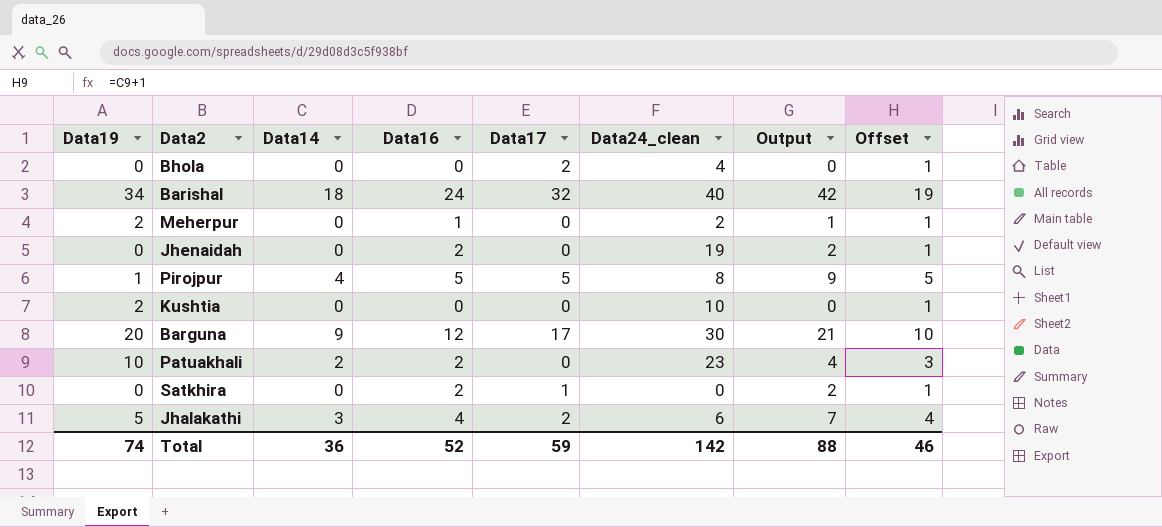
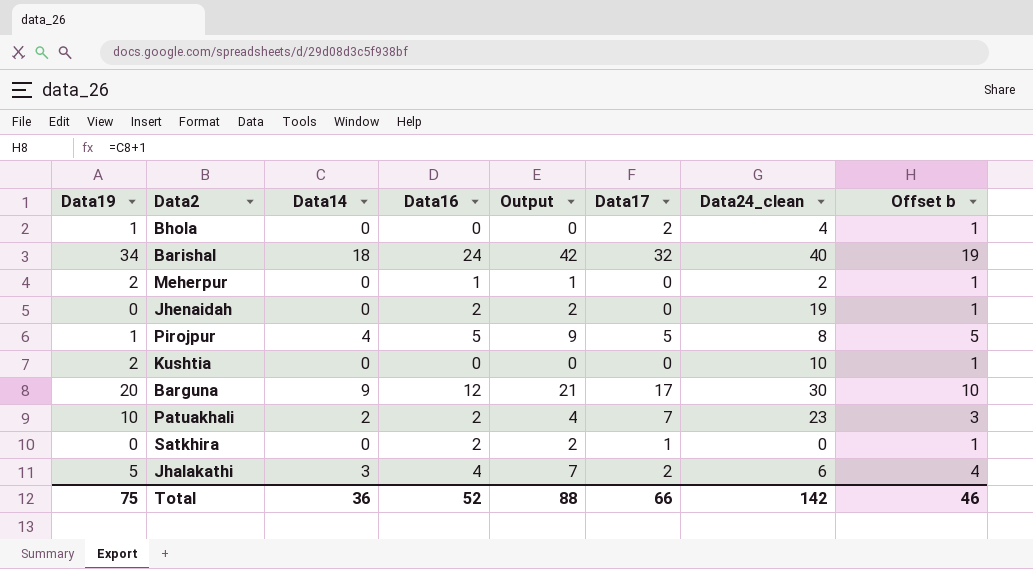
column Output | position: 7 -> 5
column name: Offset -> Offset b
Bhola | Data19: 0 -> 1
Patuakhali | Data17: 0 -> 7
Total | Data19: 74 -> 75
Total | Data17: 59 -> 66

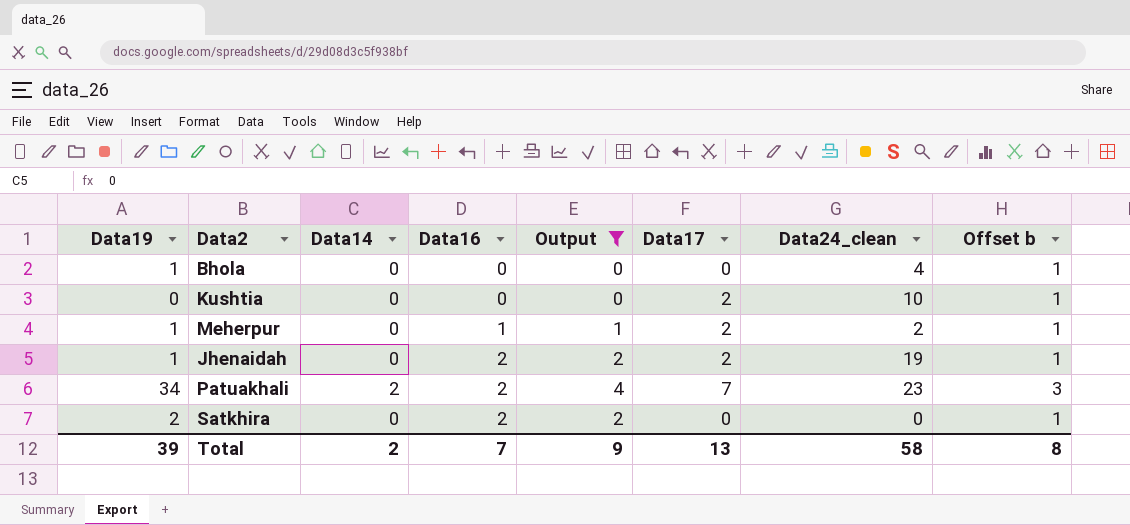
filter: none -> Output <= 4
row order: none -> Data16 ascending
Bhola | Data17: 2 -> 0
Kushtia | Data19: 2 -> 0
Kushtia | Data17: 0 -> 2
Meherpur | Data19: 2 -> 1
Meherpur | Data17: 0 -> 2
Jhenaidah | Data19: 0 -> 1
Jhenaidah | Data17: 0 -> 2
Patuakhali | Data19: 10 -> 34
Satkhira | Data19: 0 -> 2
Satkhira | Data17: 1 -> 0
Total | Data19: 75 -> 39
Total | Data14: 36 -> 2
Total | Data16: 52 -> 7
Total | Output: 88 -> 9
Total | Data17: 66 -> 13
Total | Data24_clean: 142 -> 58
Total | Offset b: 46 -> 8

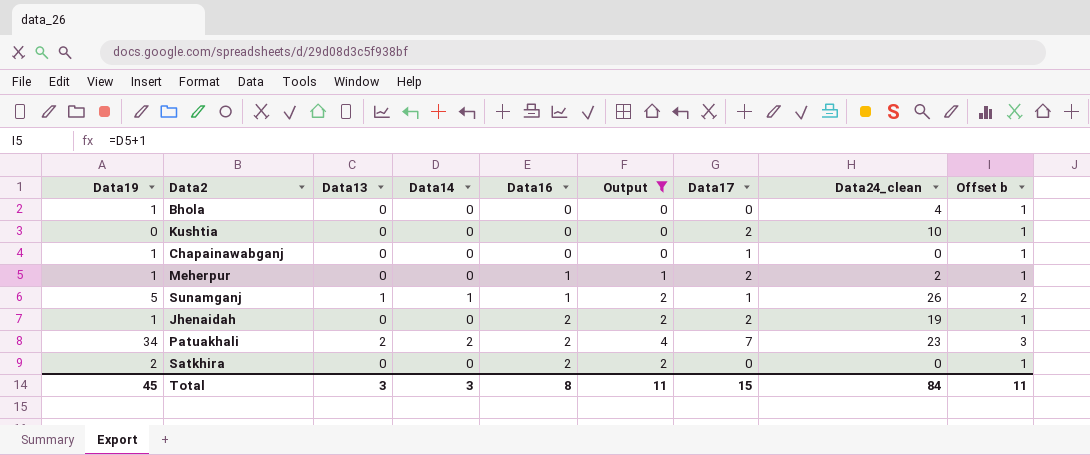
column Data13 | position: none -> 3
row Chapainawabganj: none -> 1 | 0 | 0 | 0 | 0 | 1 | 0 | 1
row Sunamganj: none -> 5 | 1 | 1 | 1 | 2 | 1 | 26 | 2
Total | Data19: 39 -> 45
Total | Data14: 2 -> 3
Total | Data16: 7 -> 8
Total | Output: 9 -> 11
Total | Data17: 13 -> 15
Total | Data24_clean: 58 -> 84
Total | Offset b: 8 -> 11

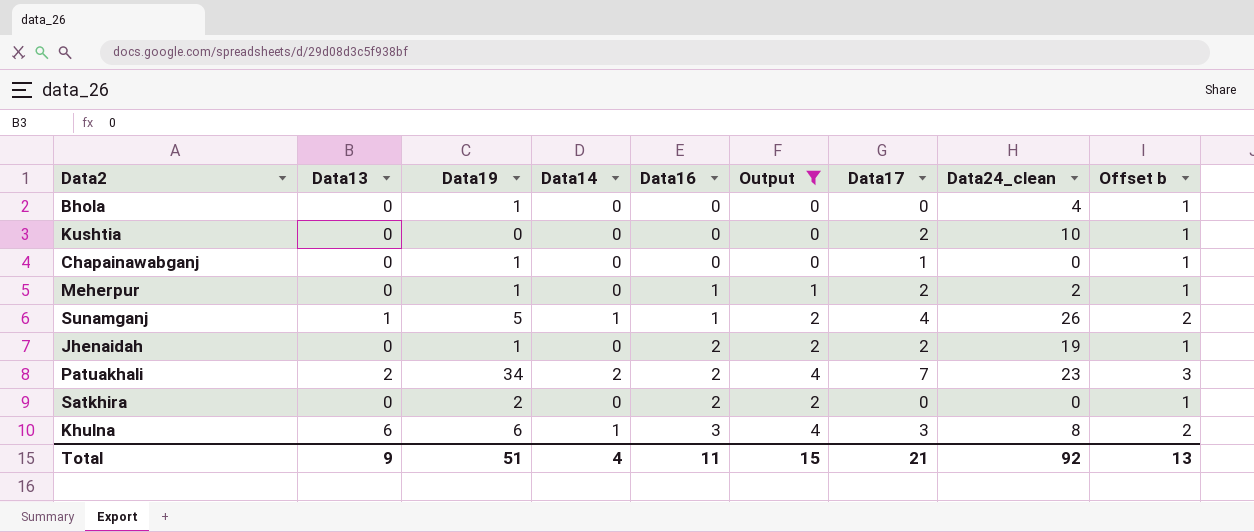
column Data19 | position: 1 -> 3
Sunamganj | Data17: 1 -> 4
row Khulna: none -> 6 | 6 | 1 | 3 | 4 | 3 | 8 | 2
Total | Data13: 3 -> 9
Total | Data19: 45 -> 51
Total | Data14: 3 -> 4
Total | Data16: 8 -> 11
Total | Output: 11 -> 15
Total | Data17: 15 -> 21
Total | Data24_clean: 84 -> 92
Total | Offset b: 11 -> 13

